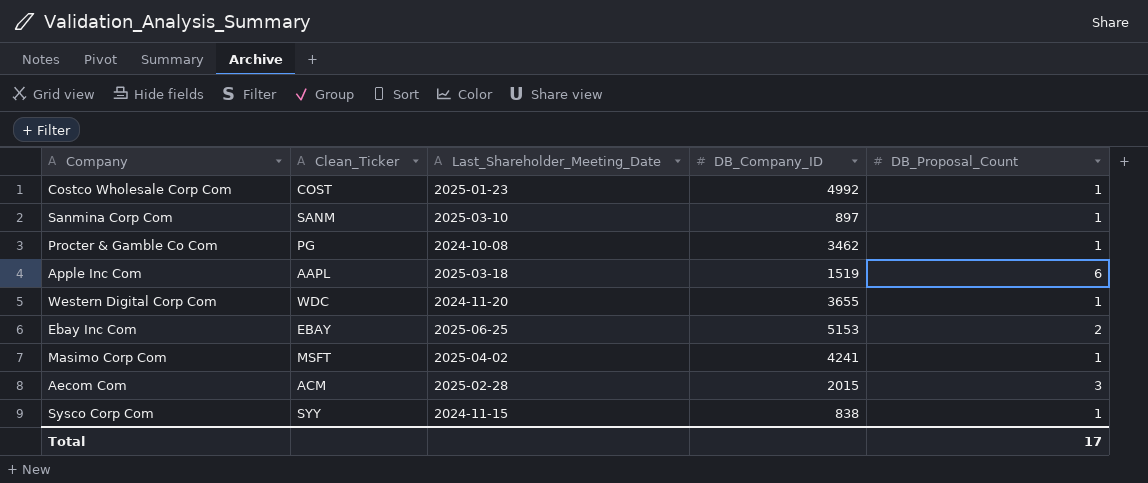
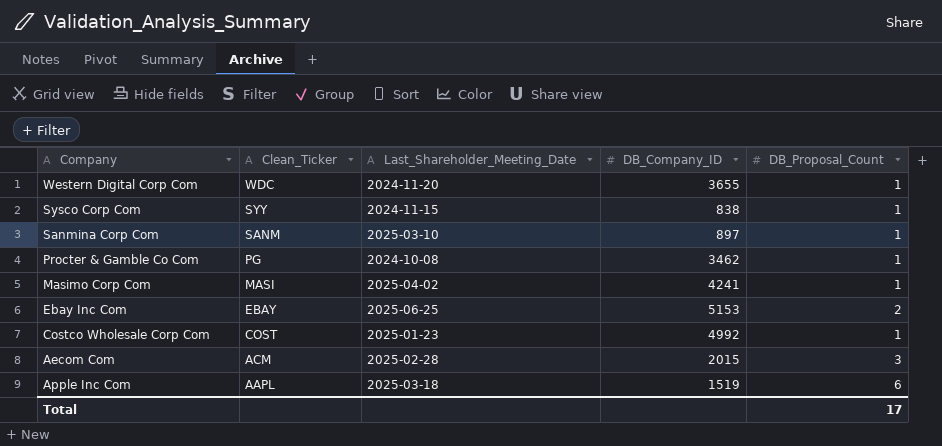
row order: none -> Clean_Ticker descending
Masimo Corp Com | Clean_Ticker: MSFT -> MASI

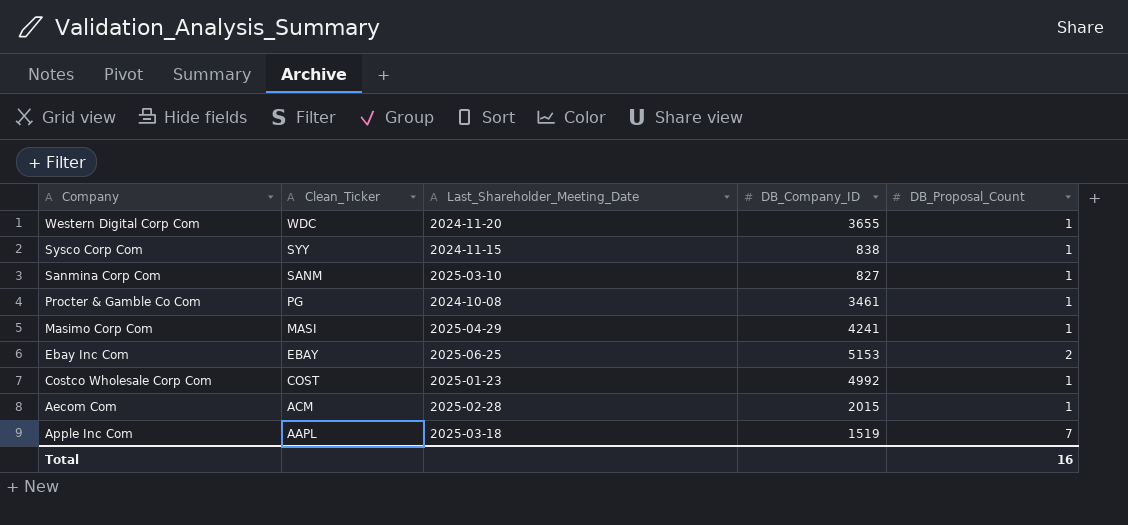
Sanmina Corp Com | DB_Company_ID: 897 -> 827
Procter & Gamble Co Com | DB_Company_ID: 3462 -> 3461
Masimo Corp Com | Last_Shareholder_Meeting_Date: 2025-04-02 -> 2025-04-29
Aecom Com | DB_Proposal_Count: 3 -> 1
Apple Inc Com | DB_Proposal_Count: 6 -> 7
Total | DB_Proposal_Count: 17 -> 16

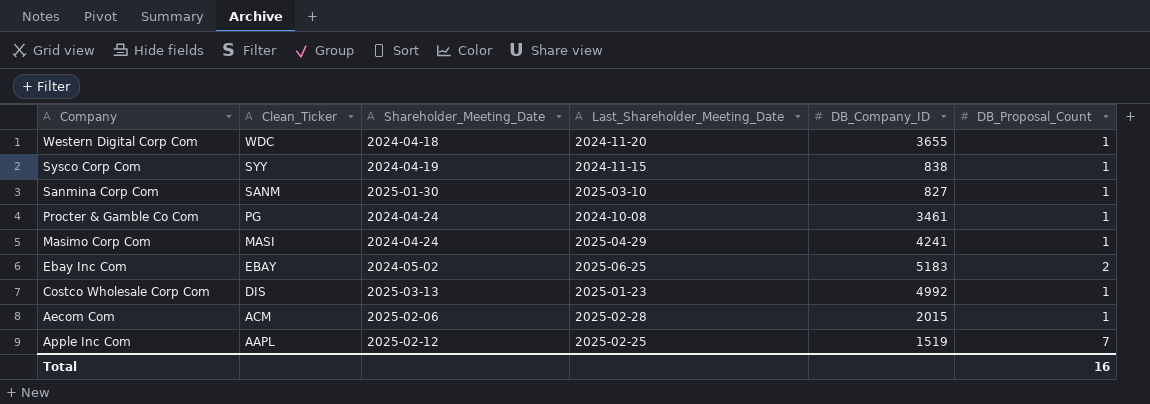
column Shareholder_Meeting_Date | position: none -> 3
Ebay Inc Com | DB_Company_ID: 5153 -> 5183
Costco Wholesale Corp Com | Clean_Ticker: COST -> DIS
Apple Inc Com | Last_Shareholder_Meeting_Date: 2025-03-18 -> 2025-02-25

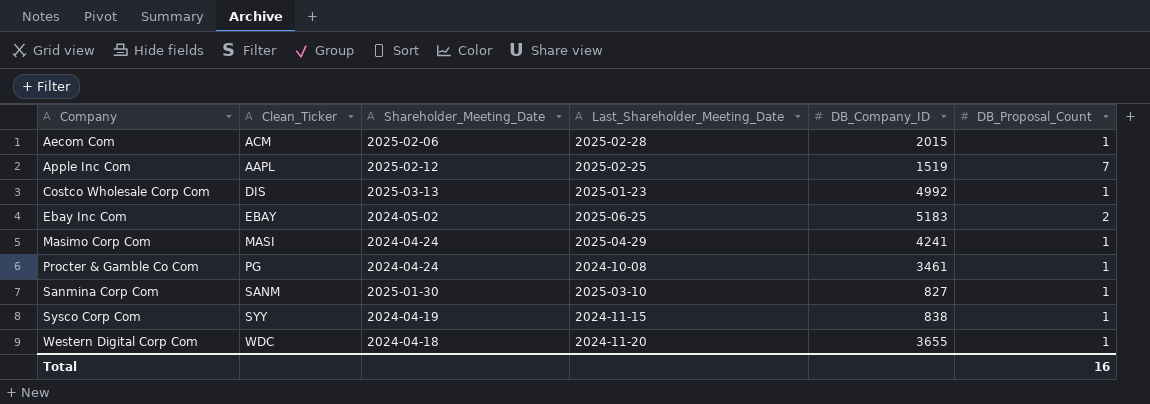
row order: Clean_Ticker descending -> Company ascending

